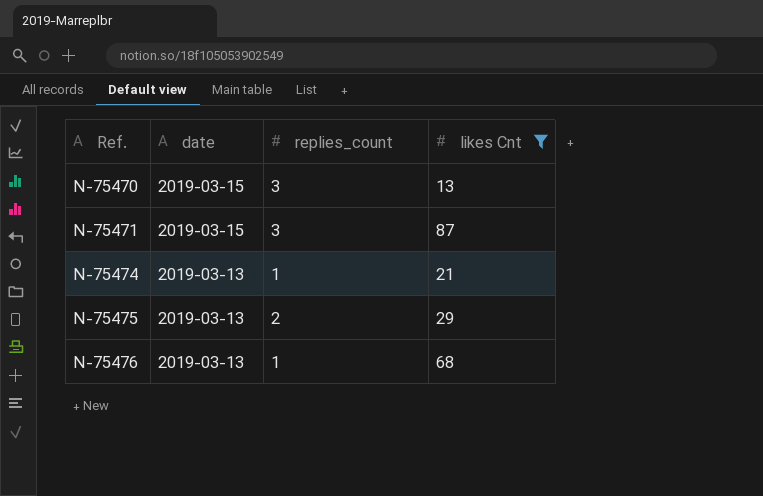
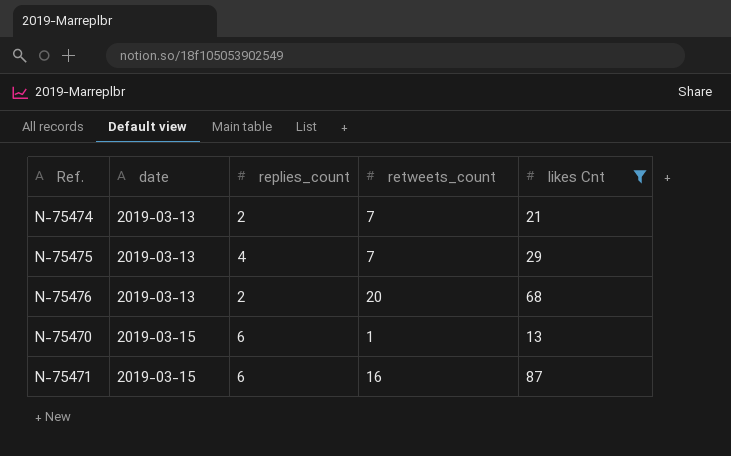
row order: Ref. ascending -> date ascending
column retweets_count | position: none -> 4
N-75474 | replies_count: 1 -> 2
N-75475 | replies_count: 2 -> 4
N-75476 | replies_count: 1 -> 2
N-75470 | replies_count: 3 -> 6
N-75471 | replies_count: 3 -> 6

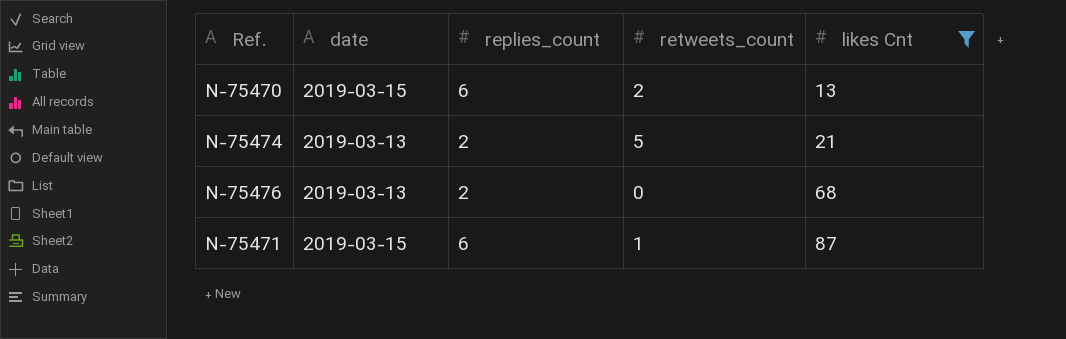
row order: date ascending -> likes Cnt ascending
row N-75475: 2019-03-13 | 4 | 7 | 29 -> none
N-75470 | retweets_count: 1 -> 2
N-75474 | retweets_count: 7 -> 5
N-75476 | retweets_count: 20 -> 0
N-75471 | retweets_count: 16 -> 1

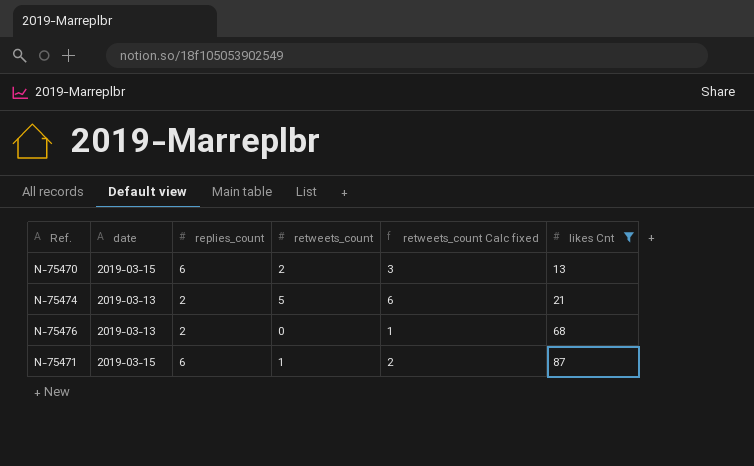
column retweets_count Calc fixed | formula: none -> [retweets_count] + 1

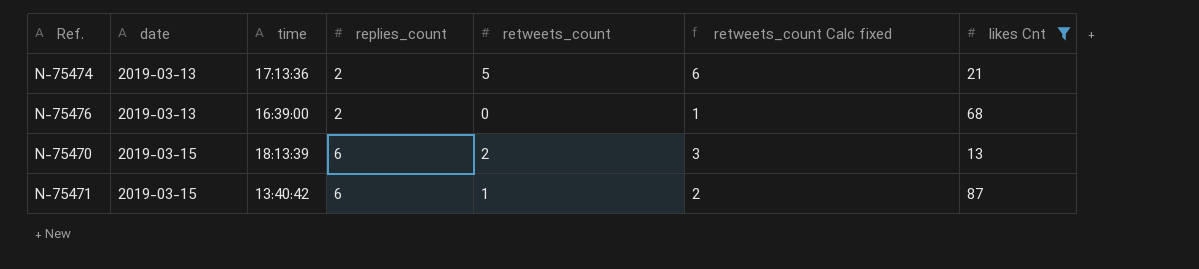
row order: likes Cnt ascending -> date ascending
column time | position: none -> 3

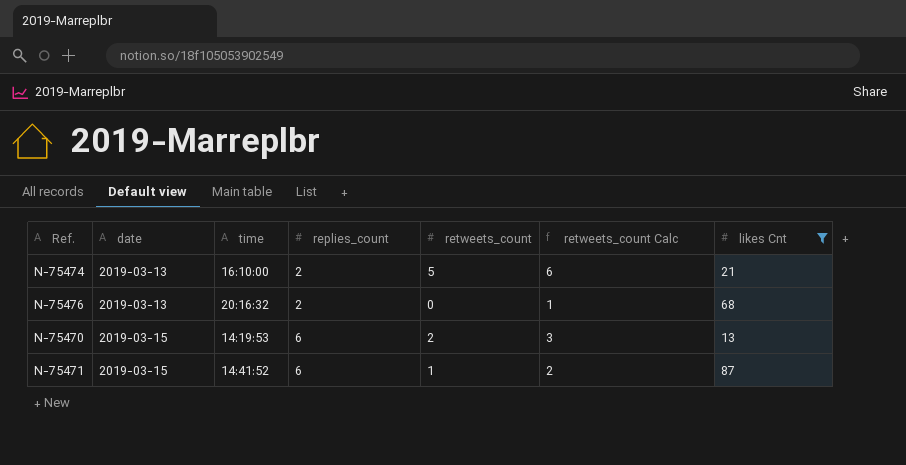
column name: retweets_count Calc fixed -> retweets_count Calc
N-75474 | time: 17:13:36 -> 16:10:00
N-75476 | time: 16:39:00 -> 20:16:32
N-75470 | time: 18:13:39 -> 14:19:53
N-75471 | time: 13:40:42 -> 14:41:52

